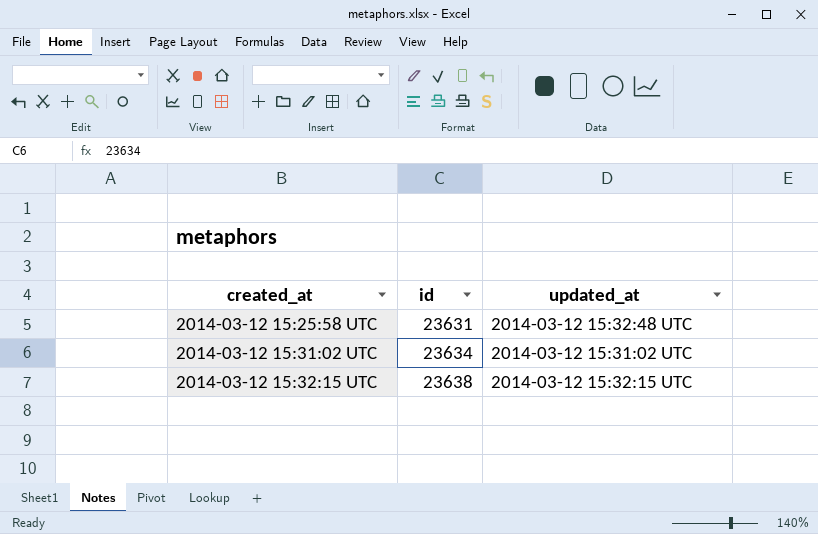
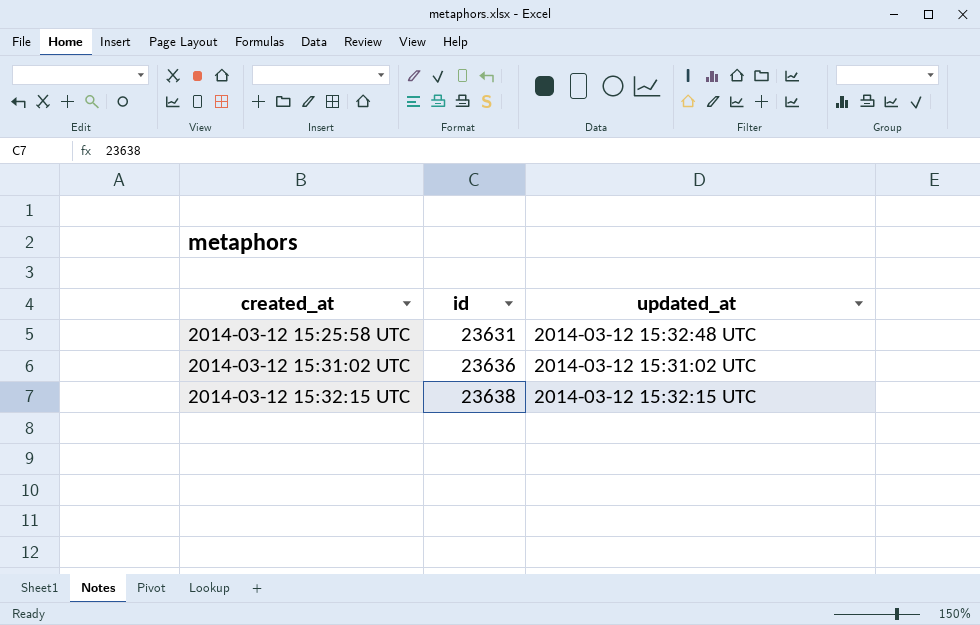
2014-03-12 15:31:02 UTC | id: 23634 -> 23636

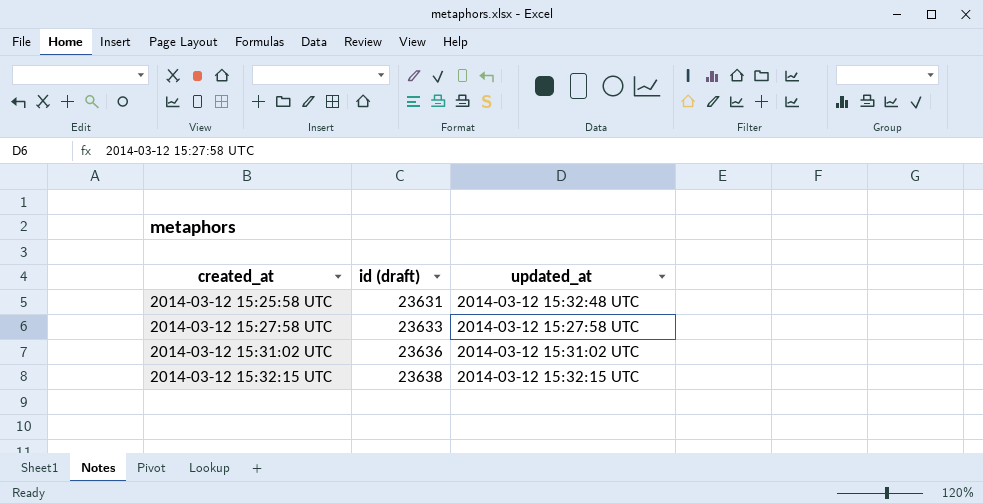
column name: id -> id (draft)
row 2014-03-12 15:27:58 UTC: none -> 23633 | 2014-03-12 15:27:58 UTC

